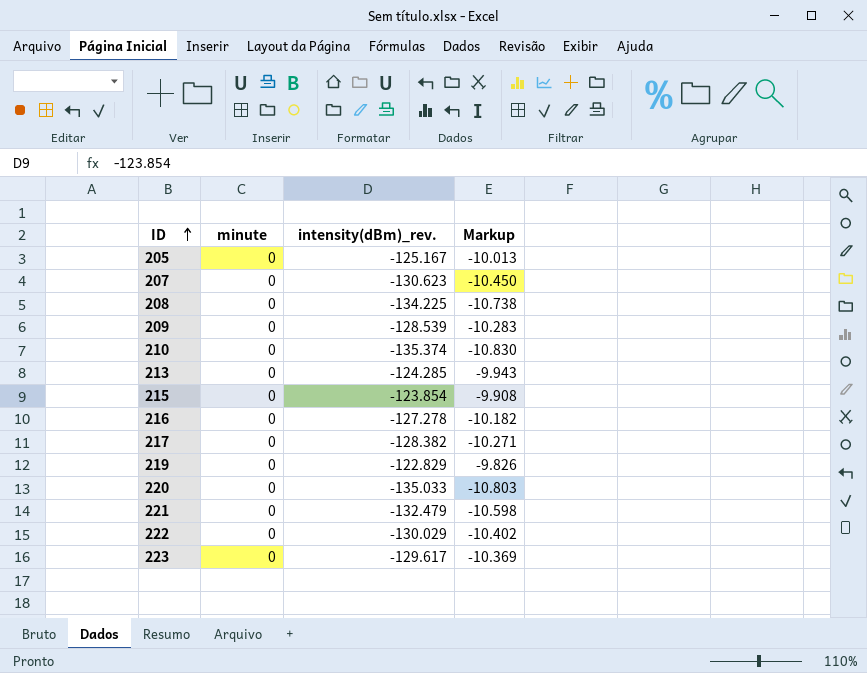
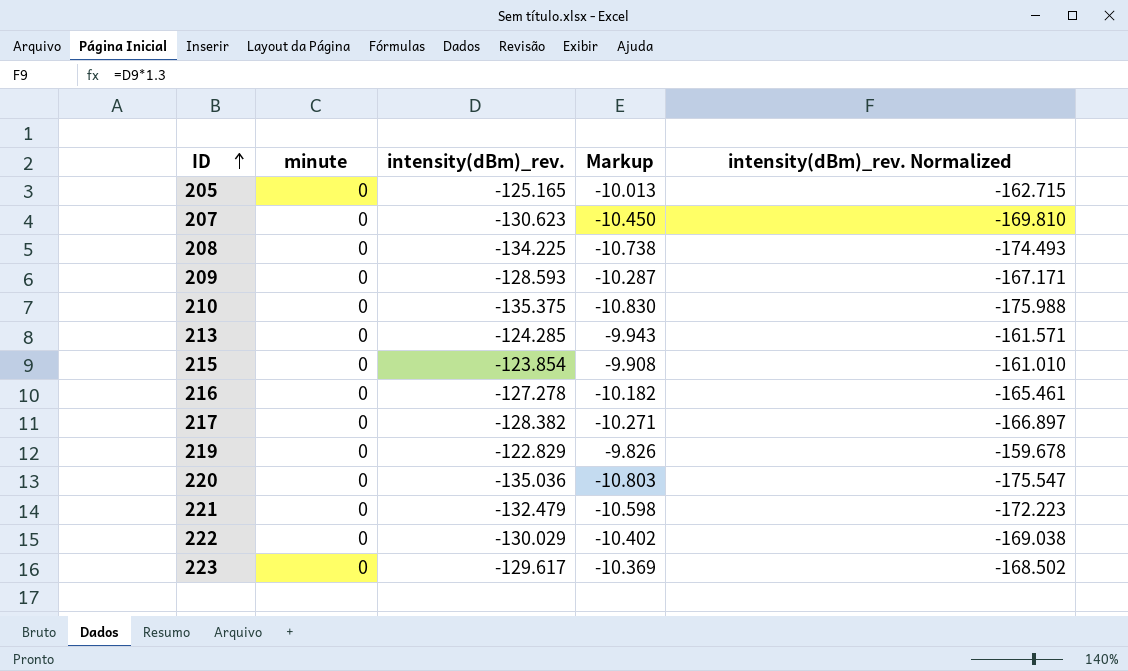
column intensity(dBm)_rev. Normalized | formula: none -> [intensity(dBm)_rev.] * 1.3
205 | intensity(dBm)_rev.: -125.167 -> -125.165
209 | intensity(dBm)_rev.: -128.539 -> -128.593
209 | Markup: -10.283 -> -10.287
210 | intensity(dBm)_rev.: -135.374 -> -135.375
220 | intensity(dBm)_rev.: -135.033 -> -135.036

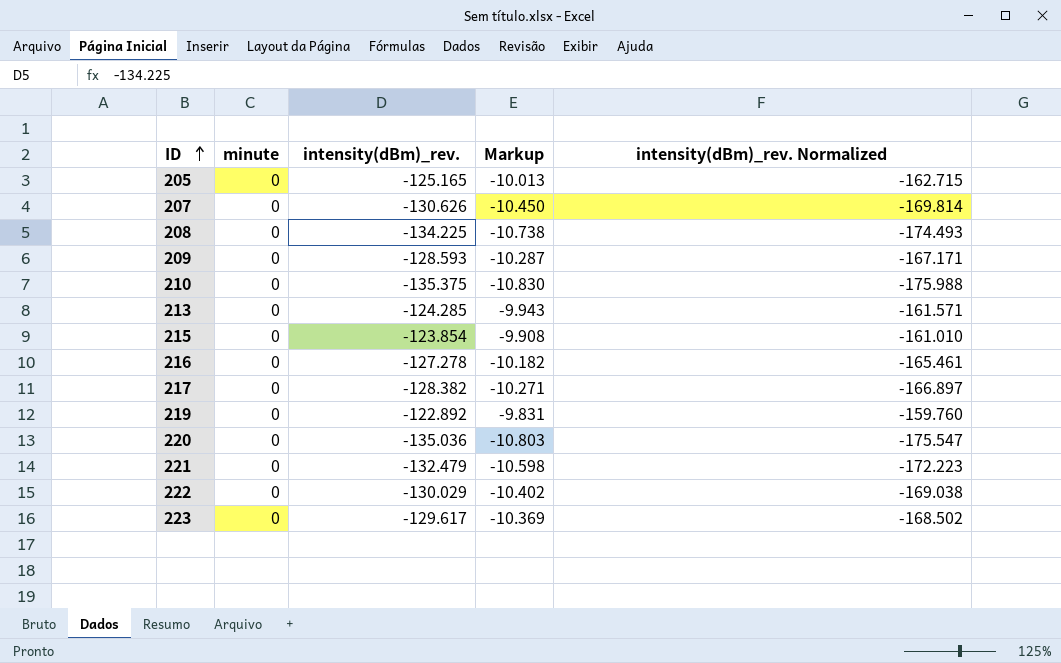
207 | intensity(dBm)_rev.: -130.623 -> -130.626
207 | intensity(dBm)_rev. Normalized: -169.810 -> -169.814
219 | intensity(dBm)_rev.: -122.829 -> -122.892
219 | Markup: -9.826 -> -9.831
219 | intensity(dBm)_rev. Normalized: -159.678 -> -159.760

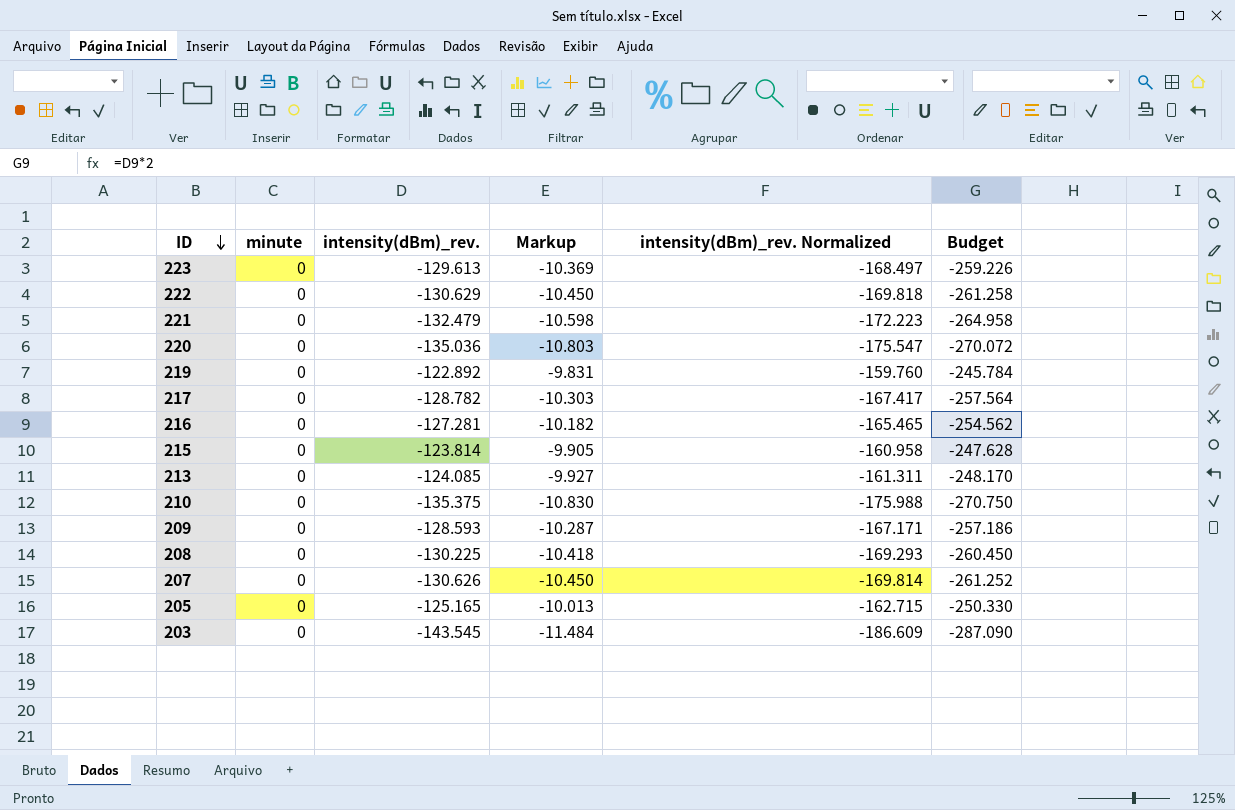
row order: ID ascending -> ID descending
column Budget | formula: none -> [intensity(dBm)_rev.] * 2
223 | intensity(dBm)_rev.: -129.617 -> -129.613
223 | intensity(dBm)_rev. Normalized: -168.502 -> -168.497
222 | intensity(dBm)_rev.: -130.029 -> -130.629
222 | Markup: -10.402 -> -10.450
222 | intensity(dBm)_rev. Normalized: -169.038 -> -169.818
217 | intensity(dBm)_rev.: -128.382 -> -128.782
217 | Markup: -10.271 -> -10.303
217 | intensity(dBm)_rev. Normalized: -166.897 -> -167.417
216 | intensity(dBm)_rev.: -127.278 -> -127.281
216 | intensity(dBm)_rev. Normalized: -165.461 -> -165.465
215 | intensity(dBm)_rev.: -123.854 -> -123.814
215 | Markup: -9.908 -> -9.905
215 | intensity(dBm)_rev. Normalized: -161.010 -> -160.958
213 | intensity(dBm)_rev.: -124.285 -> -124.085
213 | Markup: -9.943 -> -9.927
213 | intensity(dBm)_rev. Normalized: -161.571 -> -161.311
208 | intensity(dBm)_rev.: -134.225 -> -130.225
208 | Markup: -10.738 -> -10.418
208 | intensity(dBm)_rev. Normalized: -174.493 -> -169.293
row 203: none -> 0 | -143.545 | -11.484 | -186.609 | -287.090

